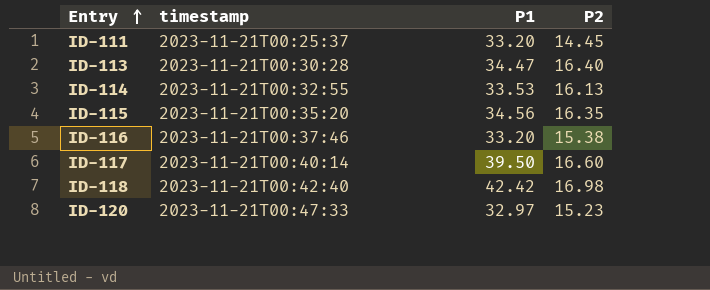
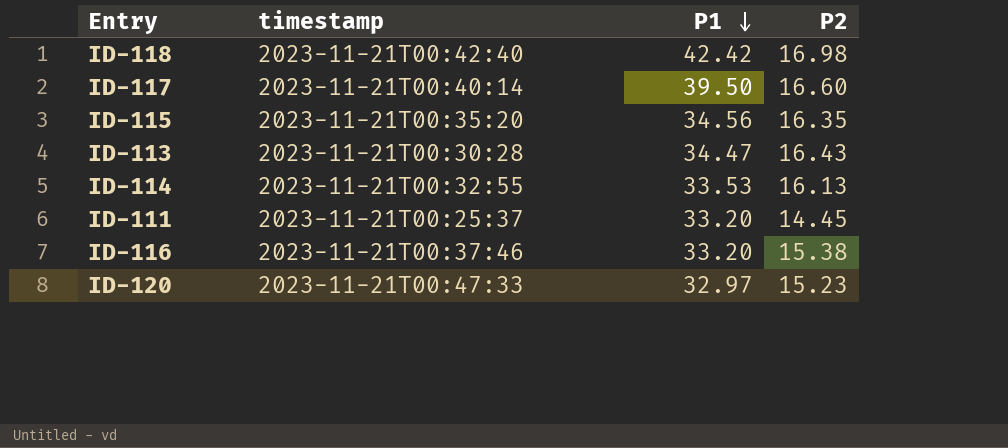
row order: Entry ascending -> P1 descending
ID-113 | P2: 16.40 -> 16.43

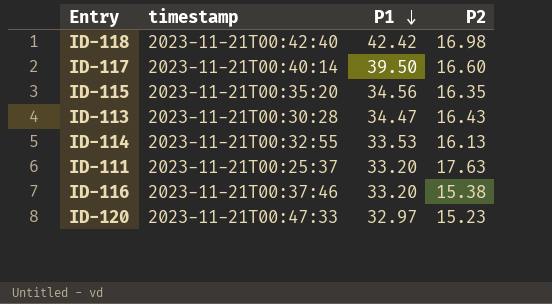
ID-111 | P2: 14.45 -> 17.63

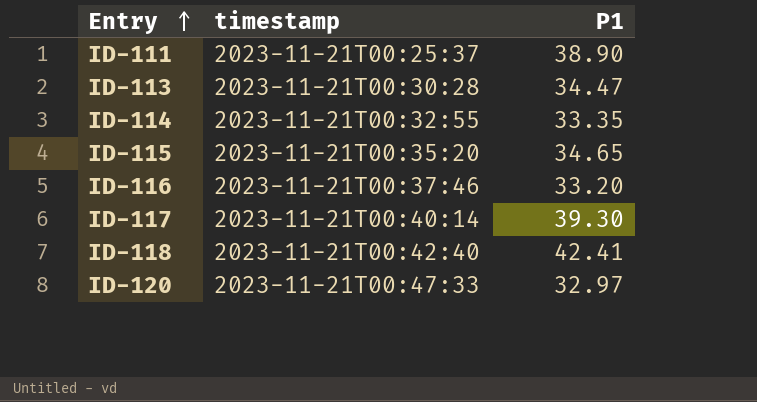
row order: P1 descending -> Entry ascending
column P2 | position: 4 -> none
ID-111 | P1: 33.20 -> 38.90
ID-114 | P1: 33.53 -> 33.35
ID-115 | P1: 34.56 -> 34.65
ID-117 | P1: 39.50 -> 39.30
ID-118 | P1: 42.42 -> 42.41

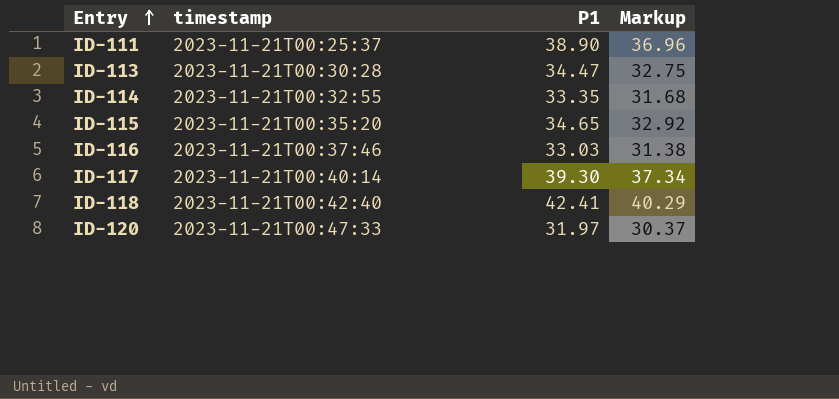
column Markup | formula: none -> [P1] * 0.95
ID-116 | P1: 33.20 -> 33.03
ID-120 | P1: 32.97 -> 31.97

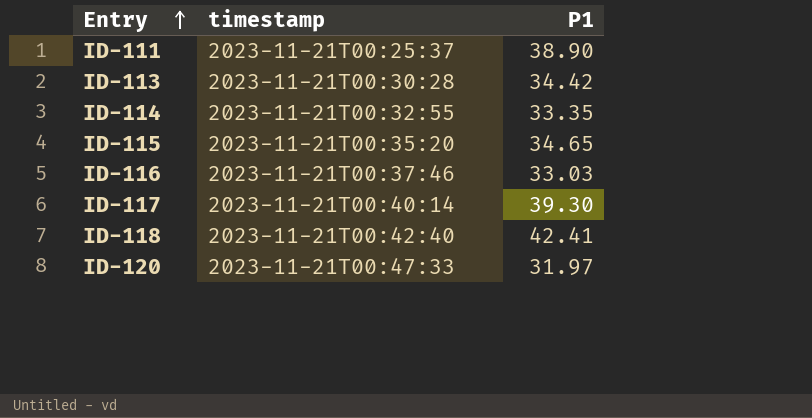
column Markup | formula: [P1] * 0.95 -> none
ID-113 | P1: 34.47 -> 34.42

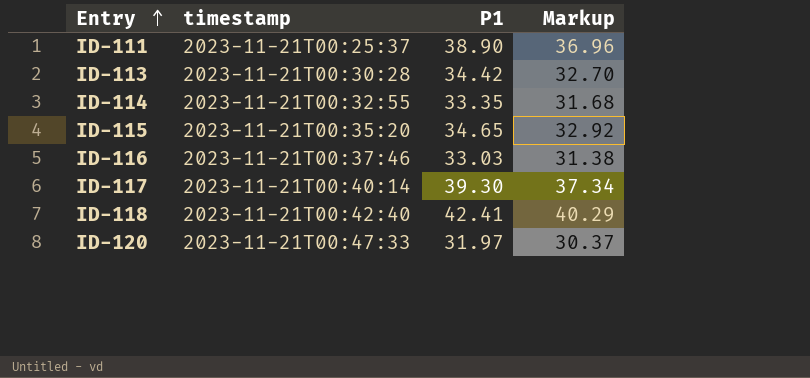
column Markup | formula: none -> [P1] * 0.95

